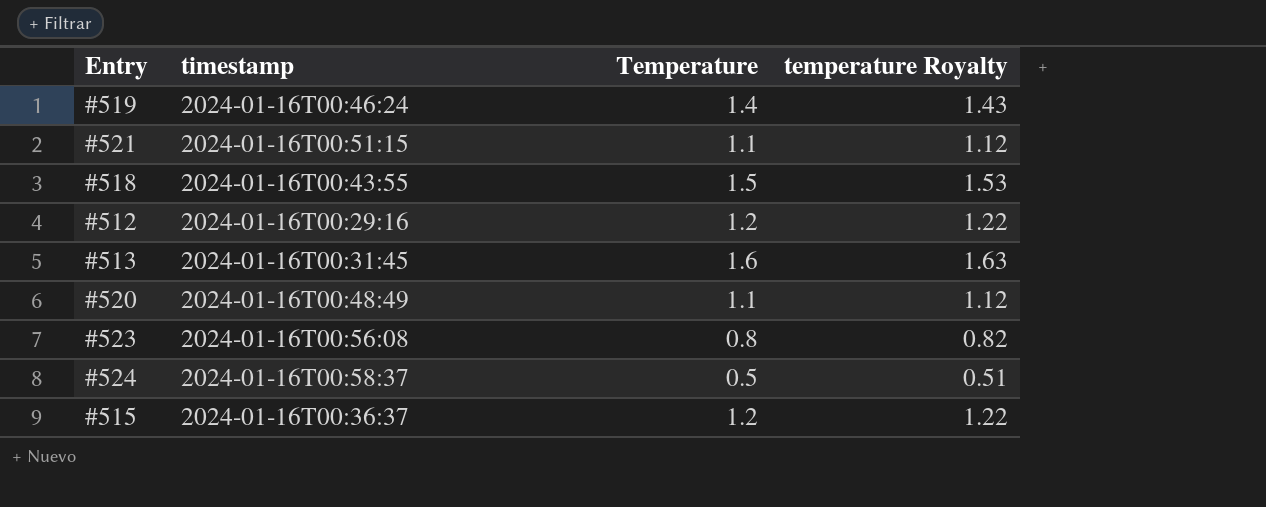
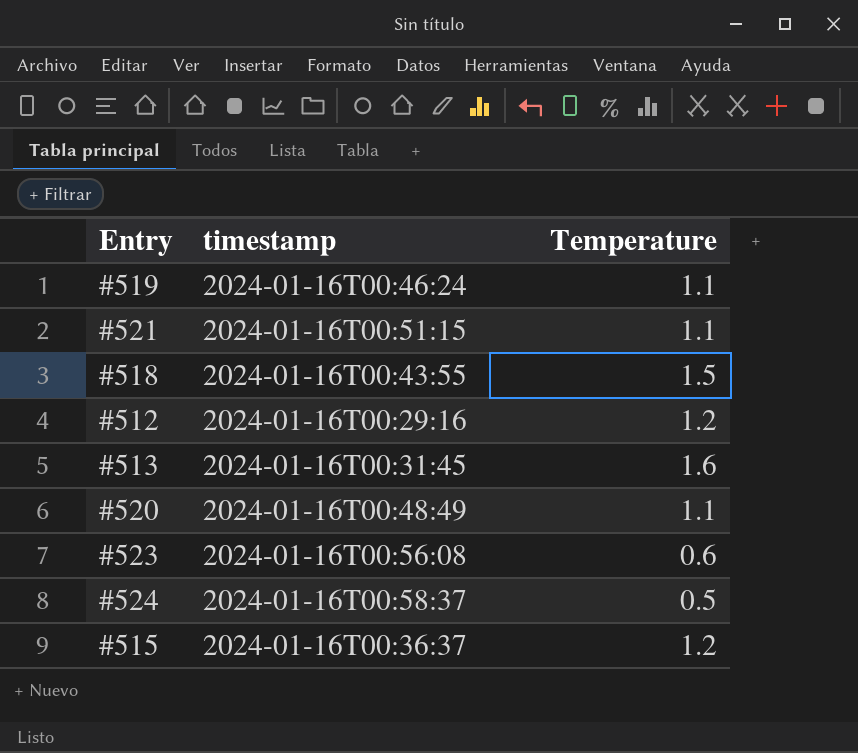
column temperature Royalty | formula: [Temperature] * 1.02 -> none
#519 | Temperature: 1.4 -> 1.1
#523 | Temperature: 0.8 -> 0.6

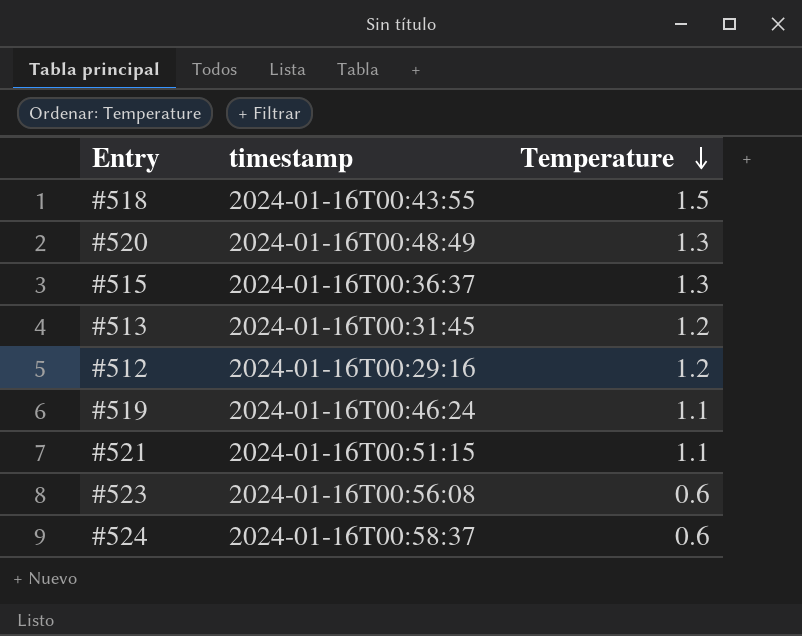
row order: none -> Temperature descending
#520 | Temperature: 1.1 -> 1.3
#515 | Temperature: 1.2 -> 1.3
#513 | Temperature: 1.6 -> 1.2
#524 | Temperature: 0.5 -> 0.6

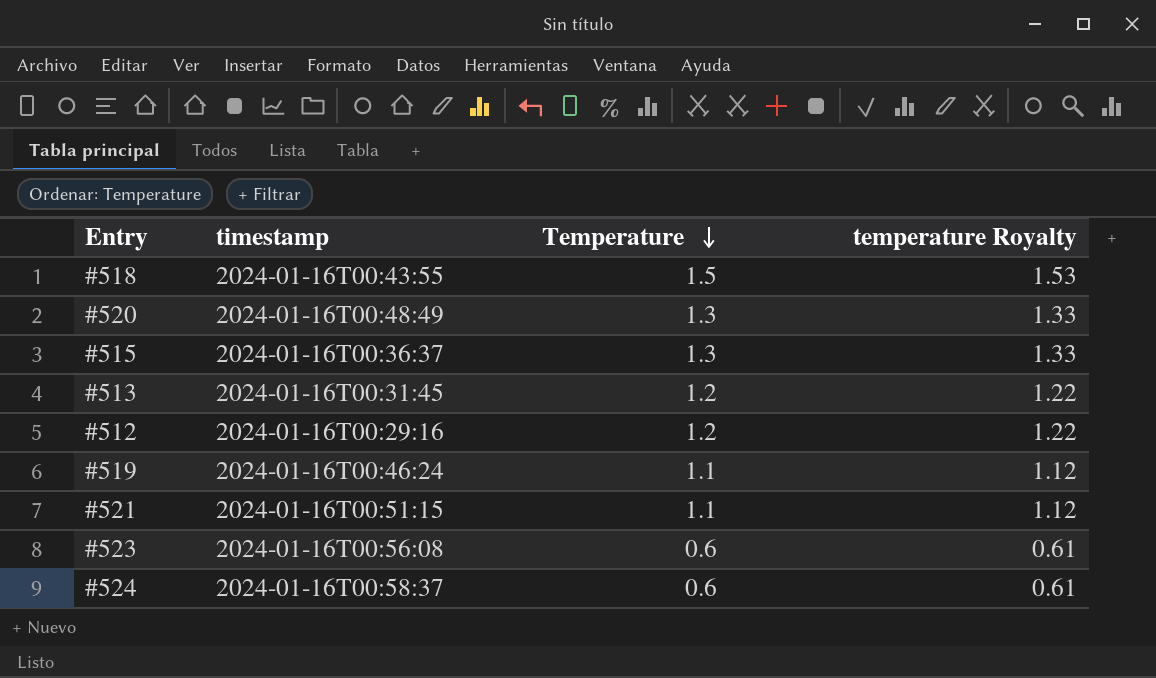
column temperature Royalty | formula: none -> [Temperature] * 1.02

